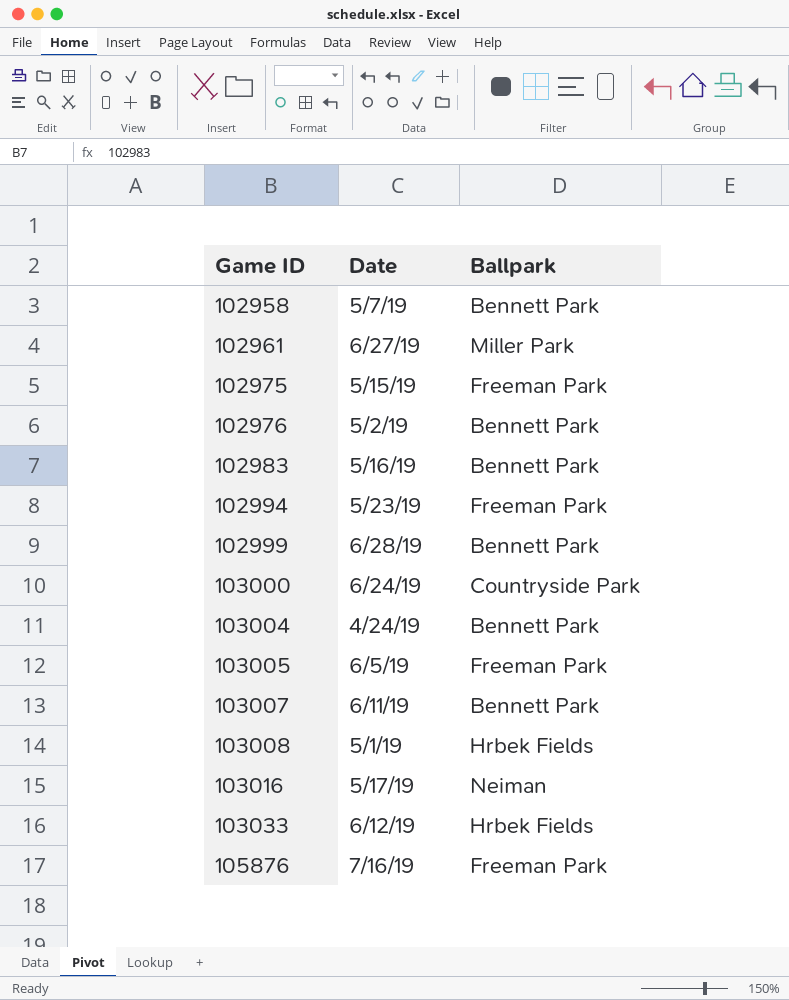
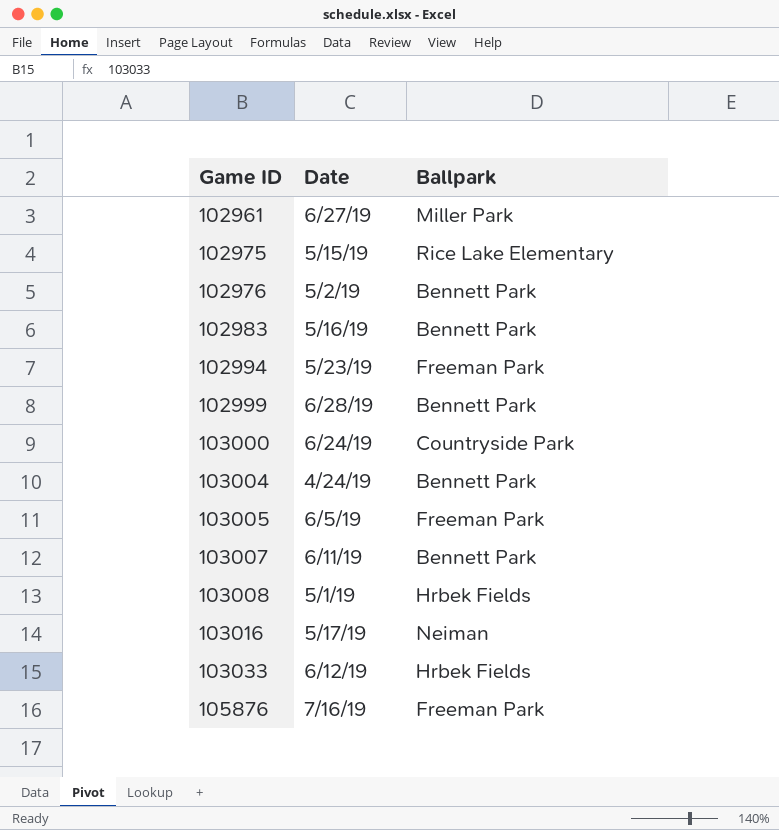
row 102958: 5/7/19 | Bennett Park -> none
102975 | Ballpark: Freeman Park -> Rice Lake Elementary

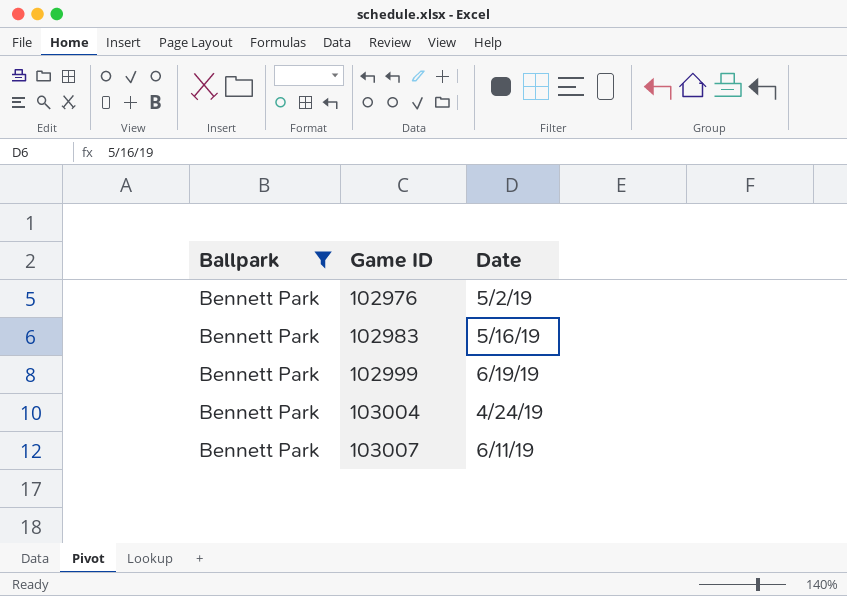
filter: none -> Ballpark = Bennett Park
column Ballpark | position: 3 -> 1
102999 | Date: 6/28/19 -> 6/19/19

